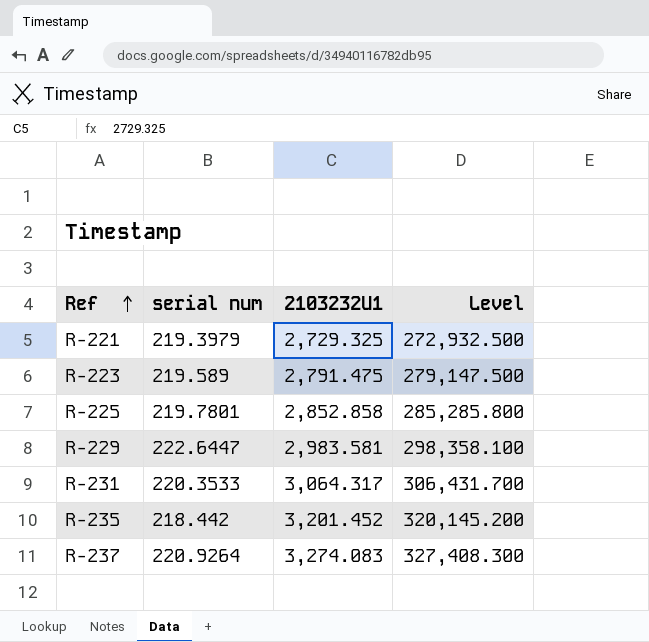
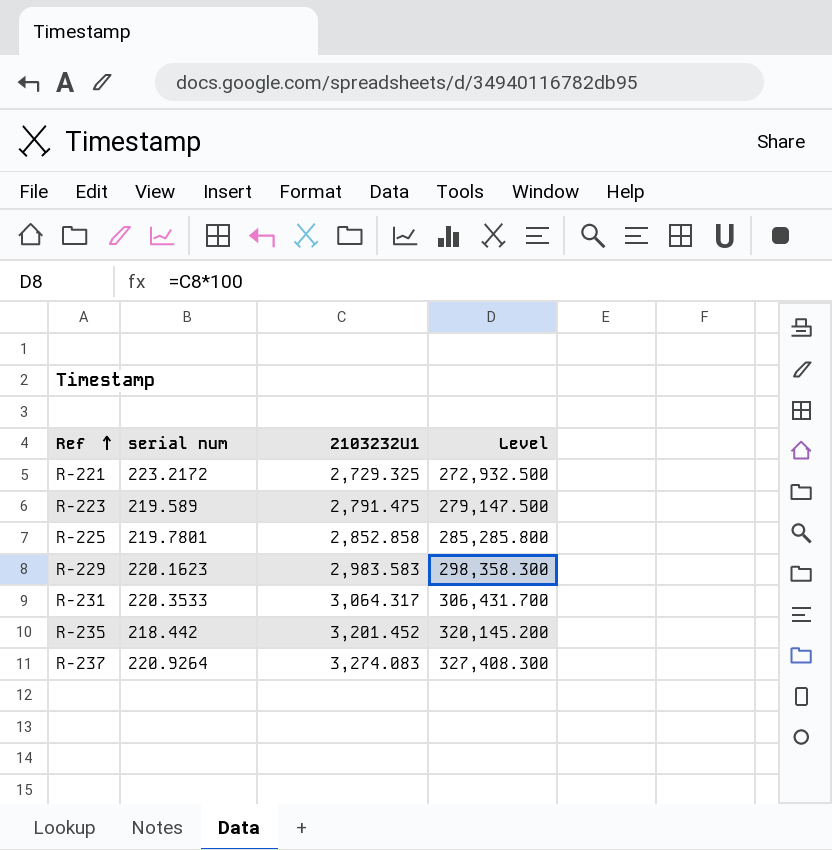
R-221 | serial num: 219.3979 -> 223.2172
R-229 | serial num: 222.6447 -> 220.1623
R-229 | 2103232U1: 2,983.581 -> 2,983.583
R-229 | Level: 298,358.100 -> 298,358.300

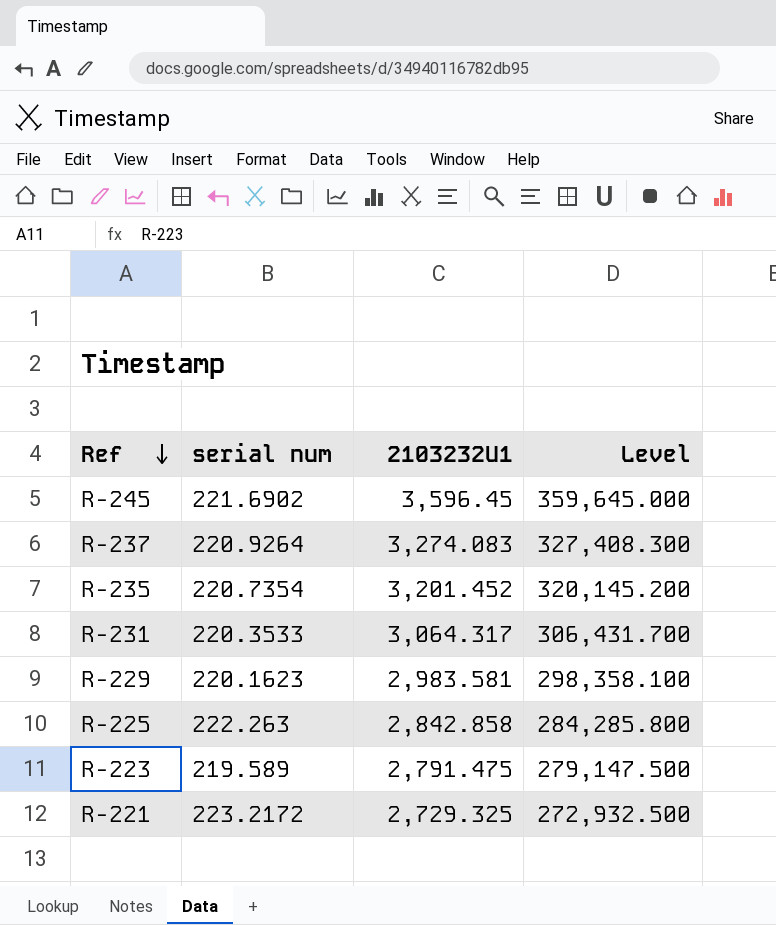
row order: Ref ascending -> Ref descending
row R-245: none -> 221.6902 | 3,596.45 | 359,645.000
R-235 | serial num: 218.442 -> 220.7354
R-229 | 2103232U1: 2,983.583 -> 2,983.581
R-229 | Level: 298,358.300 -> 298,358.100
R-225 | serial num: 219.7801 -> 222.263
R-225 | 2103232U1: 2,852.858 -> 2,842.858
R-225 | Level: 285,285.800 -> 284,285.800

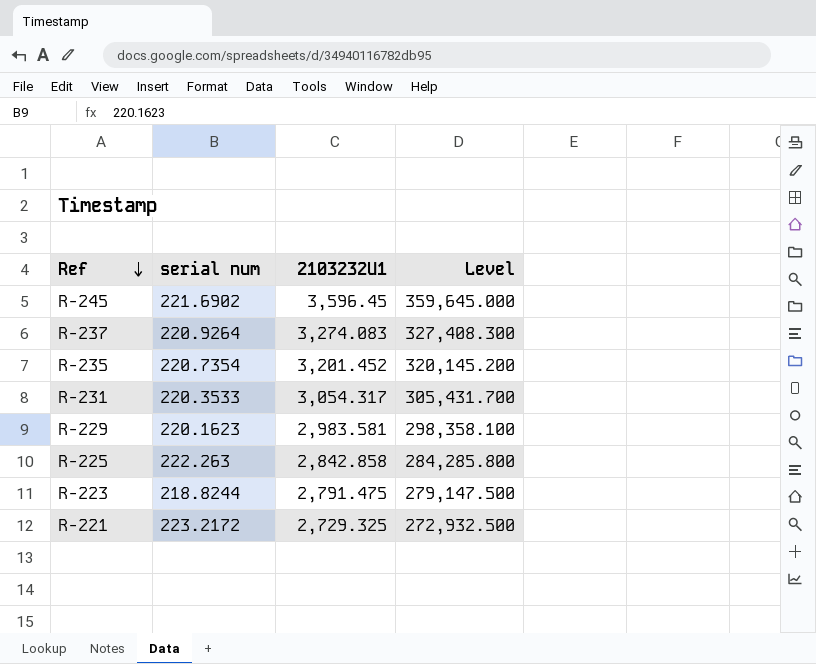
R-231 | 2103232U1: 3,064.317 -> 3,054.317
R-231 | Level: 306,431.700 -> 305,431.700
R-223 | serial num: 219.589 -> 218.8244

